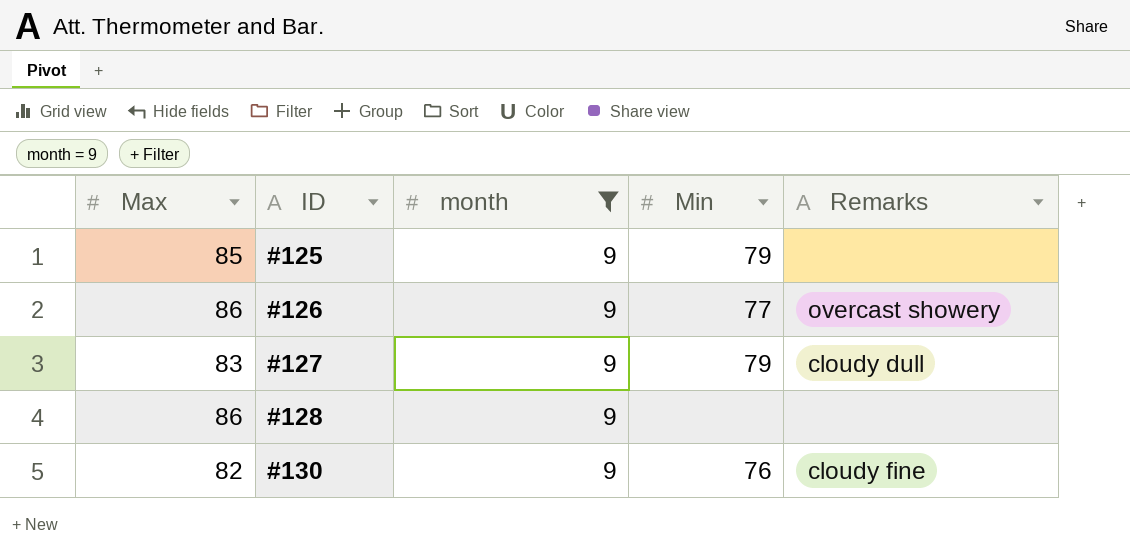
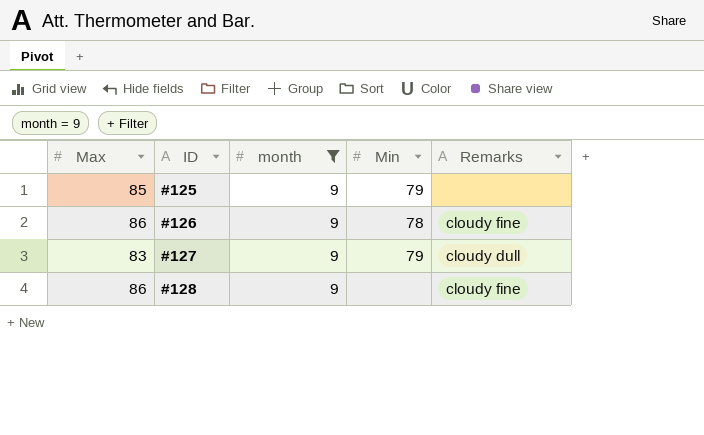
row #130: 82 | 9 | 76 | cloudy fine -> none
#126 | Min: 77 -> 78
#126 | Remarks: overcast showery -> cloudy fine
#128 | Remarks: none -> cloudy fine

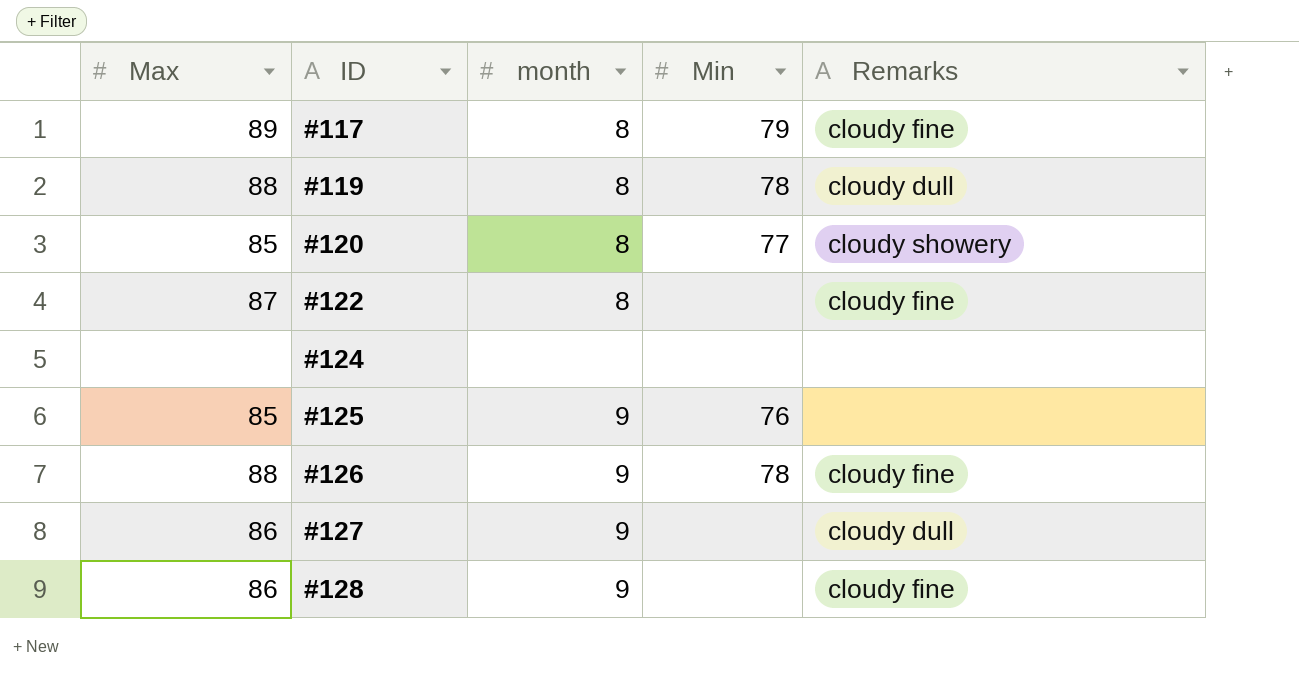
filter: month = 9 -> none
#125 | Min: 79 -> 76
#126 | Max: 86 -> 88
#127 | Max: 83 -> 86
#127 | Min: 79 -> none

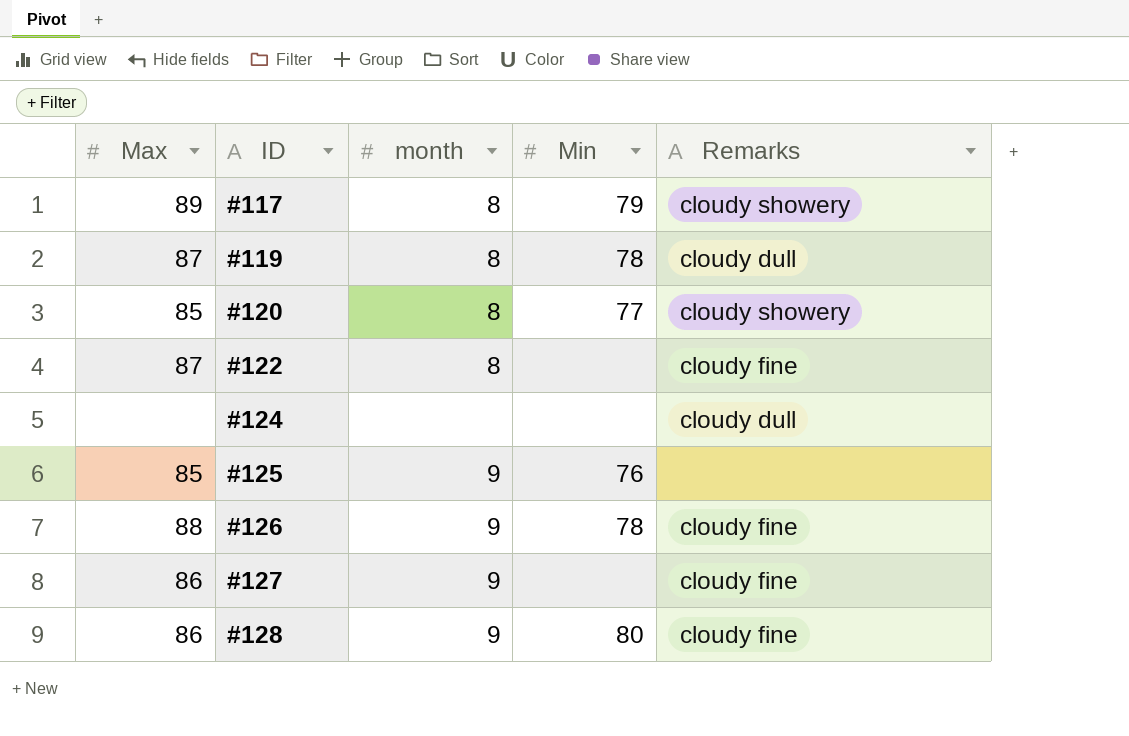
#117 | Remarks: cloudy fine -> cloudy showery
#119 | Max: 88 -> 87
#124 | Remarks: none -> cloudy dull
#127 | Remarks: cloudy dull -> cloudy fine
#128 | Min: none -> 80

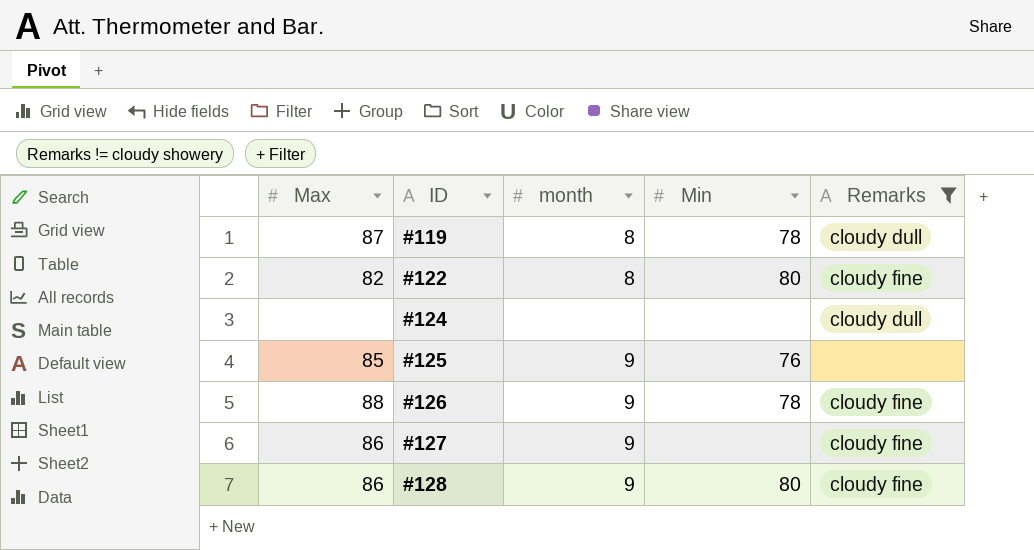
filter: none -> Remarks != cloudy showery
#122 | Max: 87 -> 82
#122 | Min: none -> 80

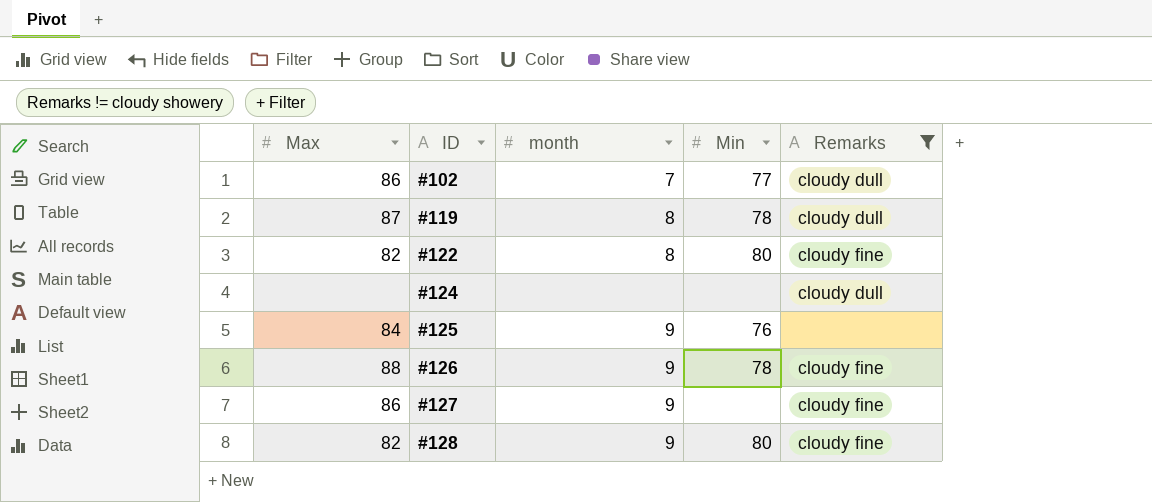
row #102: none -> 86 | 7 | 77 | cloudy dull
#125 | Max: 85 -> 84
#128 | Max: 86 -> 82

